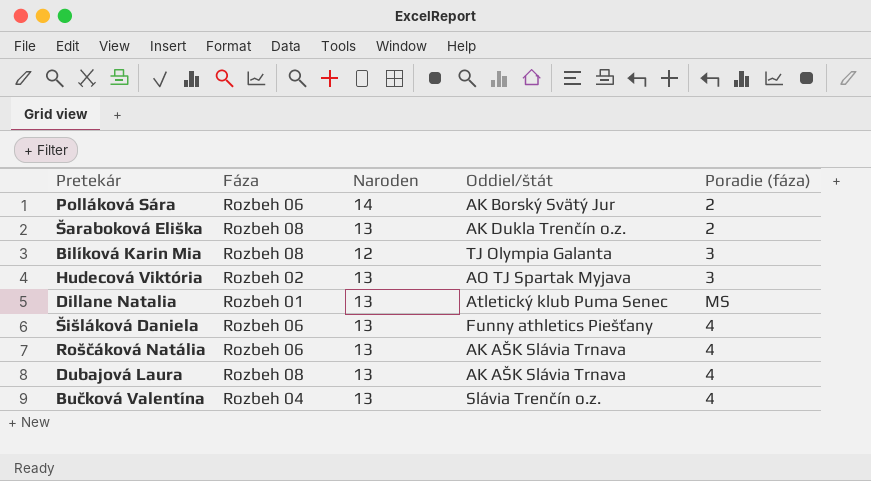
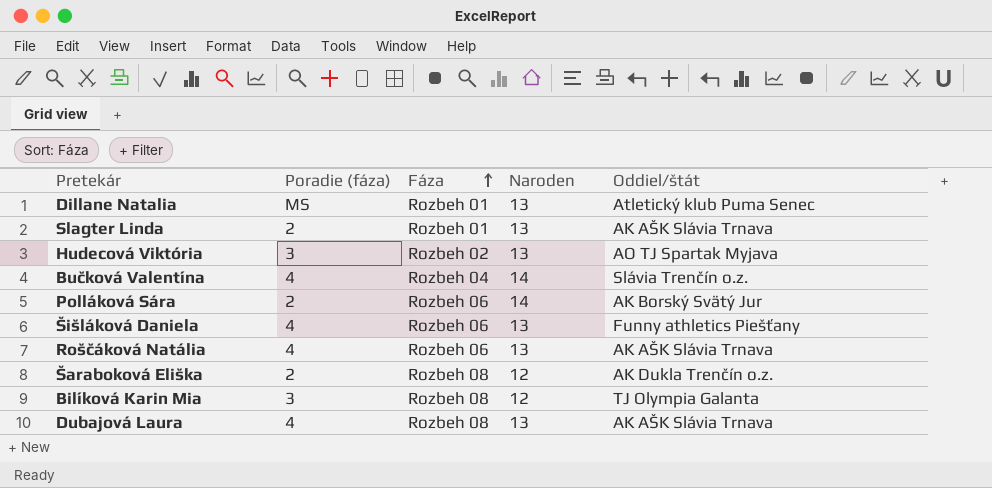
row order: none -> Fáza ascending
column Poradie (fáza) | position: 5 -> 2
row Slagter Linda: none -> 2 | Rozbeh 01 | 13 | AK AŠK Slávia Trnava
Bučková Valentína | Naroden: 13 -> 14
Šaraboková Eliška | Naroden: 13 -> 12

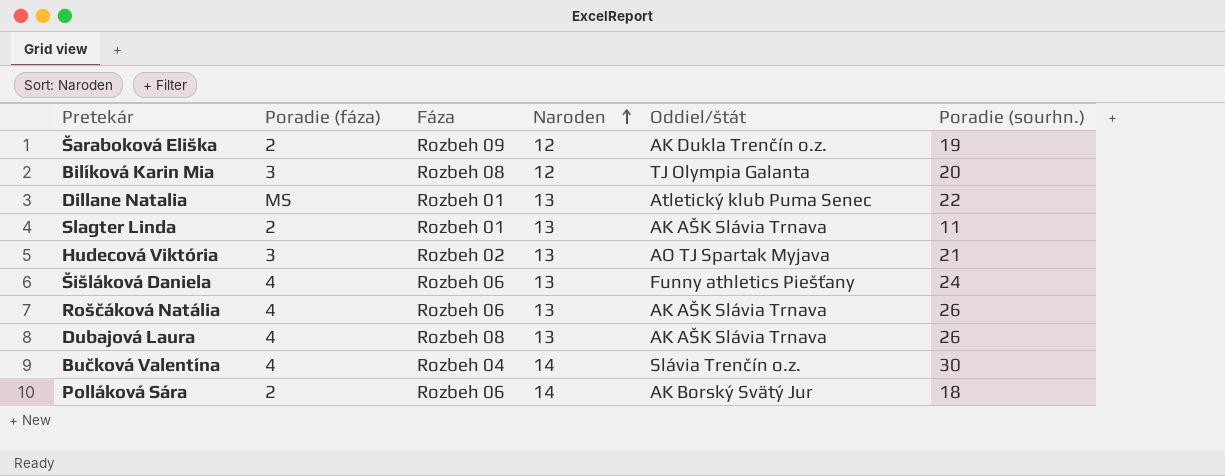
row order: Fáza ascending -> Naroden ascending
column Poradie (sourhn.) | position: none -> 6
Šaraboková Eliška | Fáza: Rozbeh 08 -> Rozbeh 09

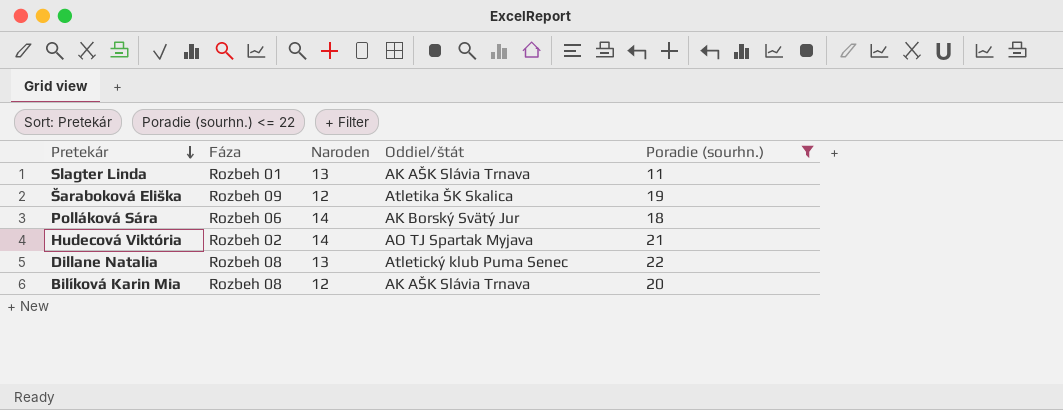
filter: none -> Poradie (sourhn.) <= 22
row order: Naroden ascending -> Pretekár descending
column Poradie (fáza) | position: 2 -> none
Šaraboková Eliška | Oddiel/štát: AK Dukla Trenčín o.z. -> Atletika ŠK Skalica
Hudecová Viktória | Naroden: 13 -> 14
Dillane Natalia | Fáza: Rozbeh 01 -> Rozbeh 08
Bilíková Karin Mia | Oddiel/štát: TJ Olympia Galanta -> AK AŠK Slávia Trnava

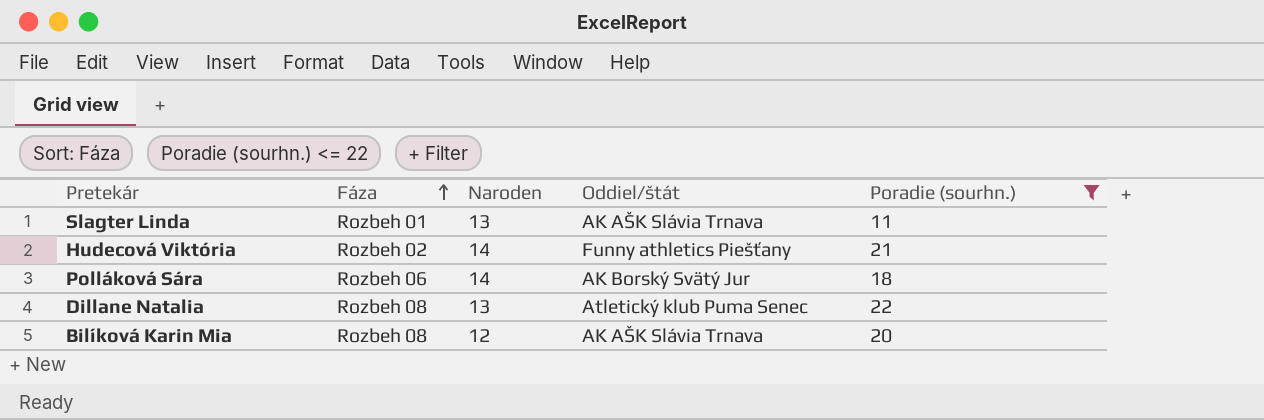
row order: Pretekár descending -> Fáza ascending
row Šaraboková Eliška: Rozbeh 09 | 12 | Atletika ŠK Skalica | 19 -> none
Hudecová Viktória | Oddiel/štát: AO TJ Spartak Myjava -> Funny athletics Piešťany

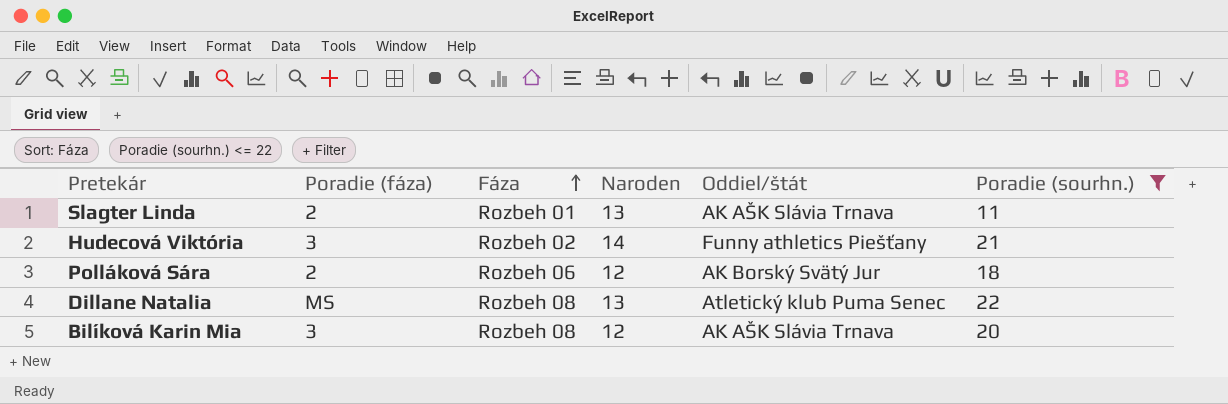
column Poradie (fáza) | position: none -> 2
Polláková Sára | Naroden: 14 -> 12

